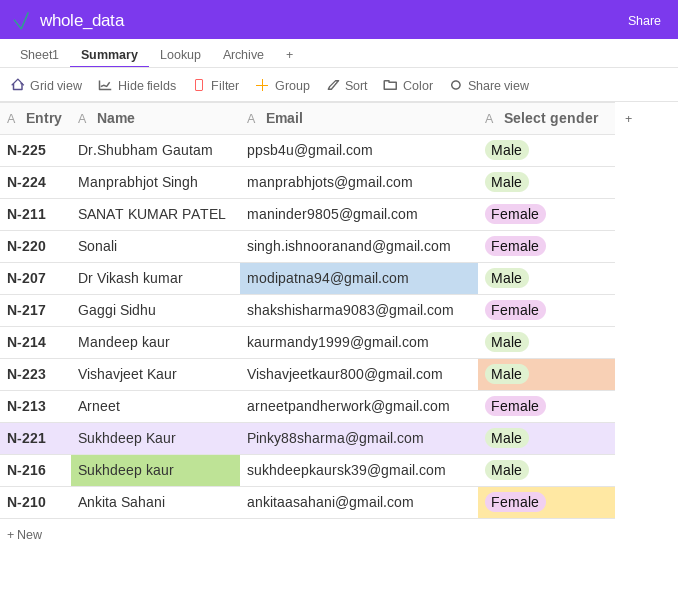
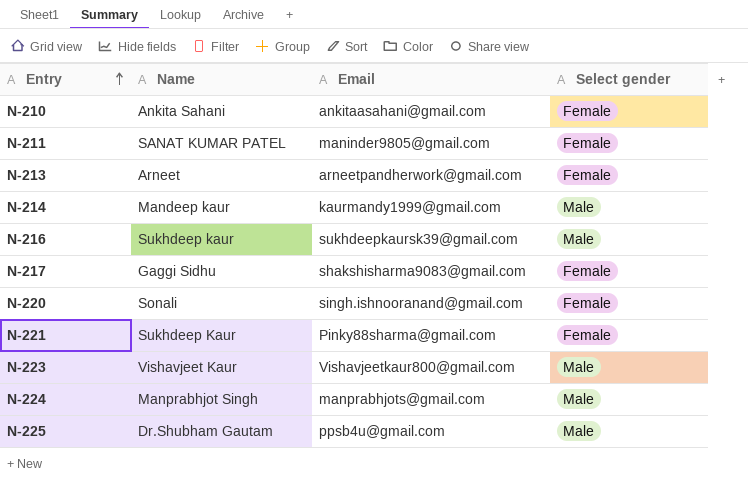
row order: none -> Entry ascending
row N-207: Dr Vikash kumar | modipatna94@gmail.com | Male -> none
N-221 | Select gender: Male -> Female

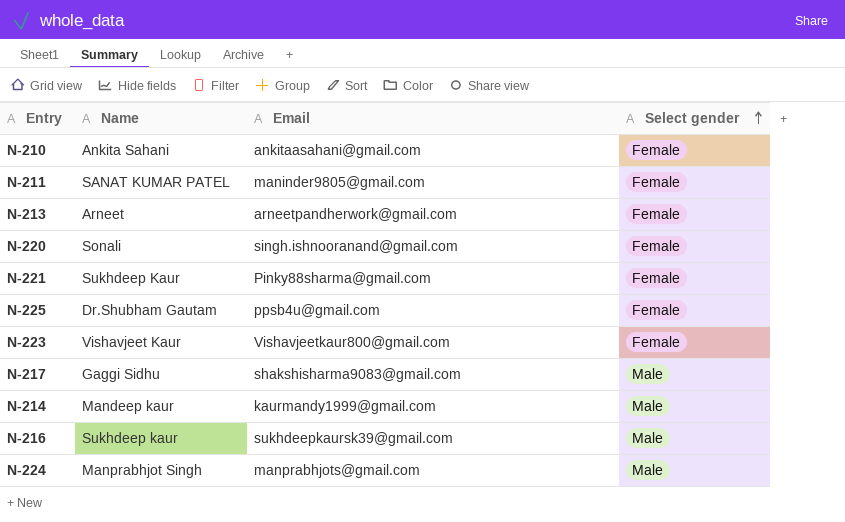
row order: Entry ascending -> Select gender ascending
N-225 | Select gender: Male -> Female
N-223 | Select gender: Male -> Female
N-217 | Select gender: Female -> Male

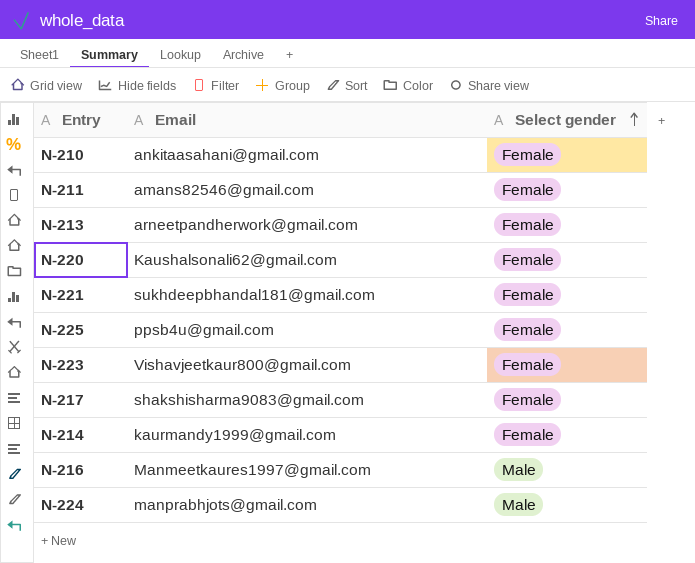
column Name | position: 2 -> none
N-211 | Email: maninder9805@gmail.com -> amans82546@gmail.com
N-220 | Email: singh.ishnooranand@gmail.com -> Kaushalsonali62@gmail.com
N-221 | Email: Pinky88sharma@gmail.com -> sukhdeepbhandal181@gmail.com
N-217 | Select gender: Male -> Female
N-214 | Select gender: Male -> Female
N-216 | Email: sukhdeepkaursk39@gmail.com -> Manmeetkaures1997@gmail.com

